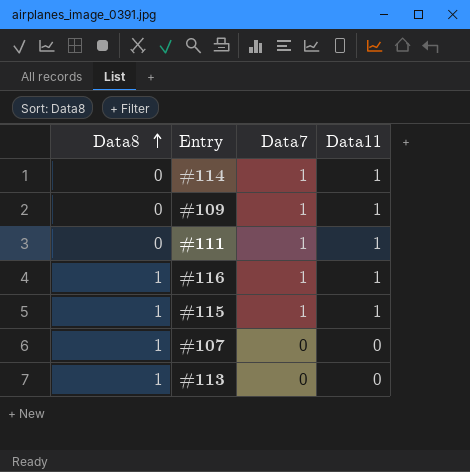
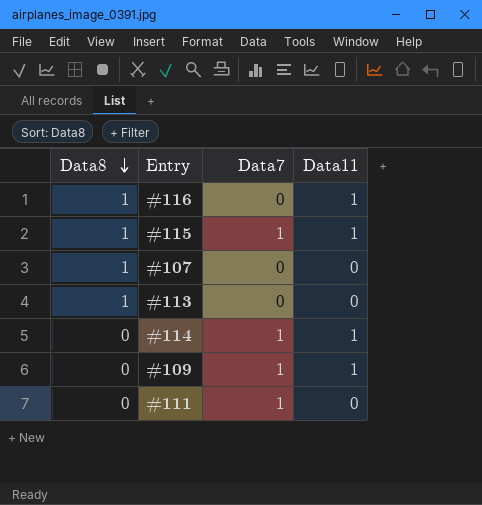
row order: Data8 ascending -> Data8 descending
#116 | Data7: 1 -> 0
#111 | Data11: 1 -> 0

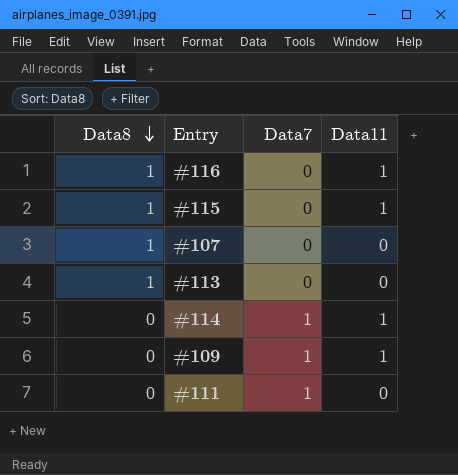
#115 | Data7: 1 -> 0

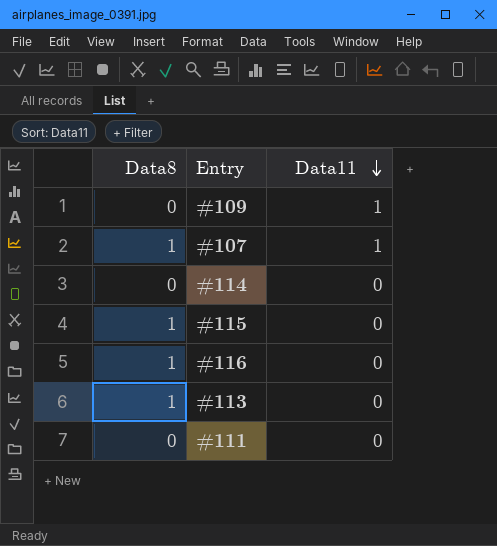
row order: Data8 descending -> Data11 descending
column Data7 | position: 3 -> none
#107 | Data11: 0 -> 1
#114 | Data11: 1 -> 0
#115 | Data11: 1 -> 0
#116 | Data11: 1 -> 0

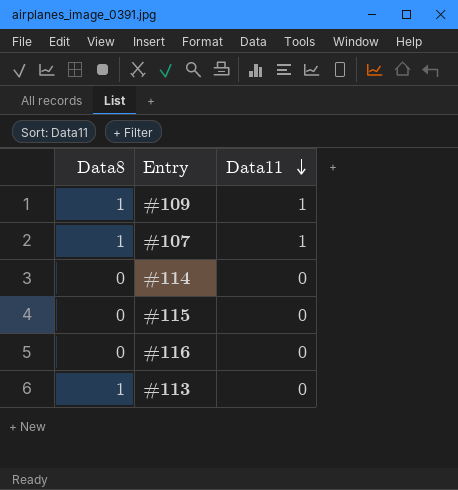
row #111: 0 | 0 -> none
#109 | Data8: 0 -> 1
#115 | Data8: 1 -> 0
#116 | Data8: 1 -> 0

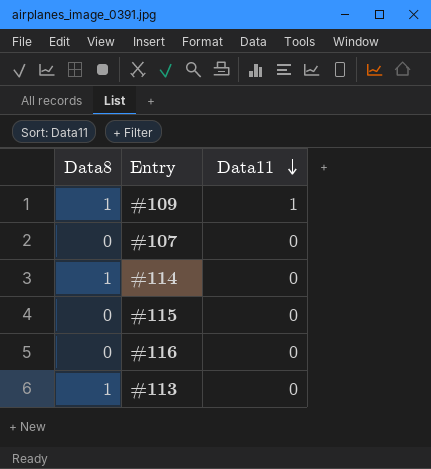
#107 | Data8: 1 -> 0
#107 | Data11: 1 -> 0
#114 | Data8: 0 -> 1

